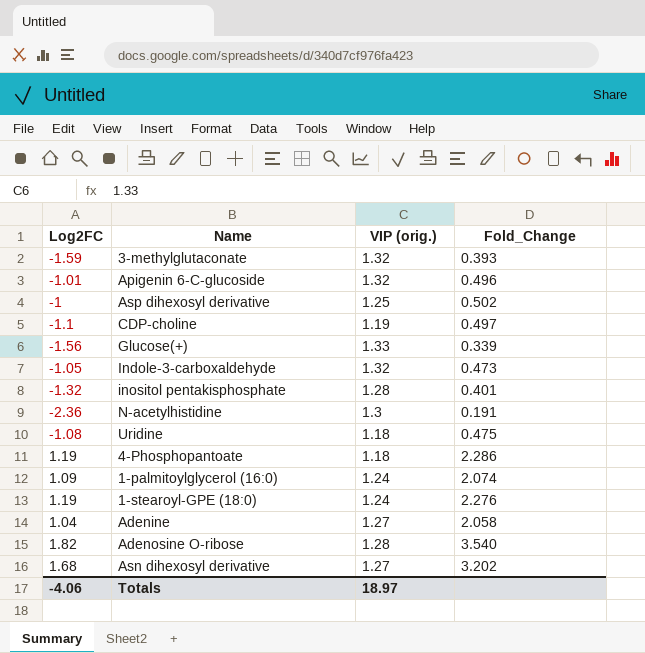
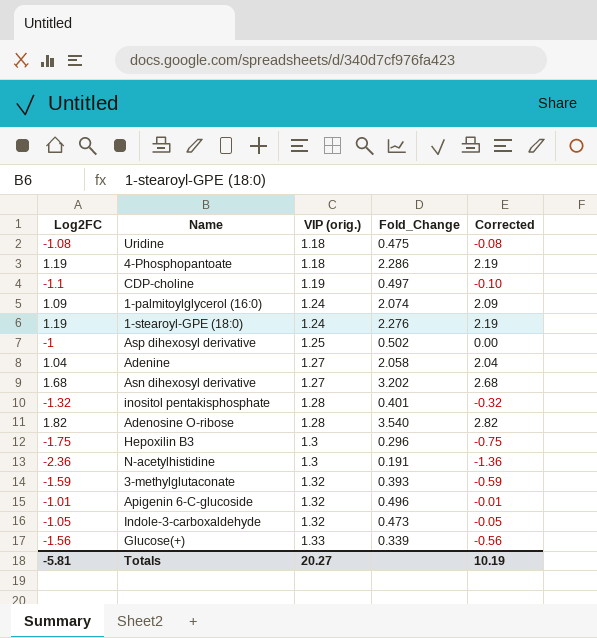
row order: none -> VIP (orig.) ascending
column Corrected | formula: none -> [Log2FC] + 1
row Hepoxilin B3: none -> -1.75 | 1.3 | 0.296 | -0.75
Totals | Log2FC: -4.06 -> -5.81
Totals | VIP (orig.): 18.97 -> 20.27

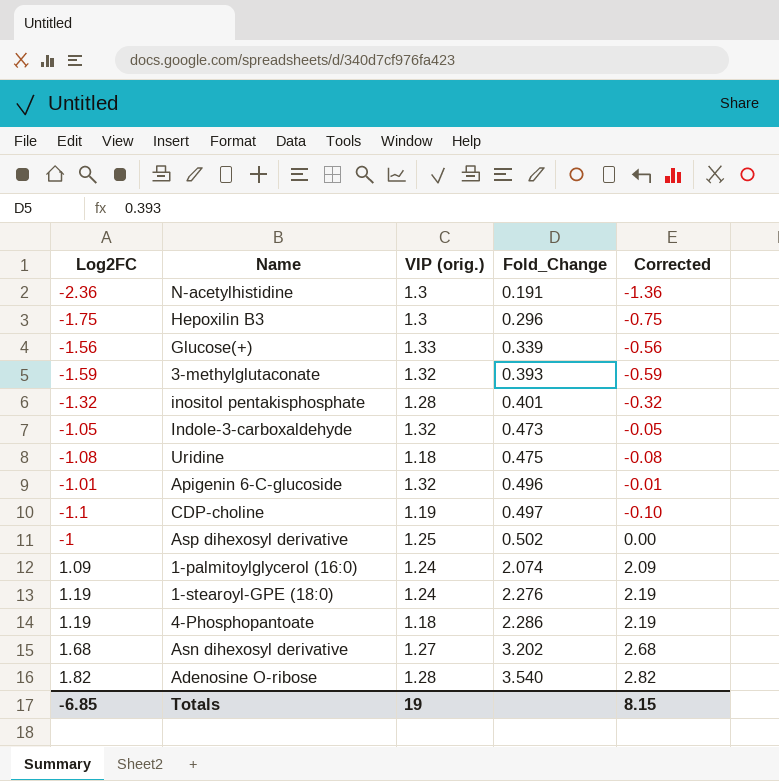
row order: VIP (orig.) ascending -> Fold_Change ascending
row Adenine: 1.04 | 1.27 | 2.058 | 2.04 -> none
Totals | Log2FC: -5.81 -> -6.85
Totals | VIP (orig.): 20.27 -> 19
Totals | Corrected: 10.19 -> 8.15

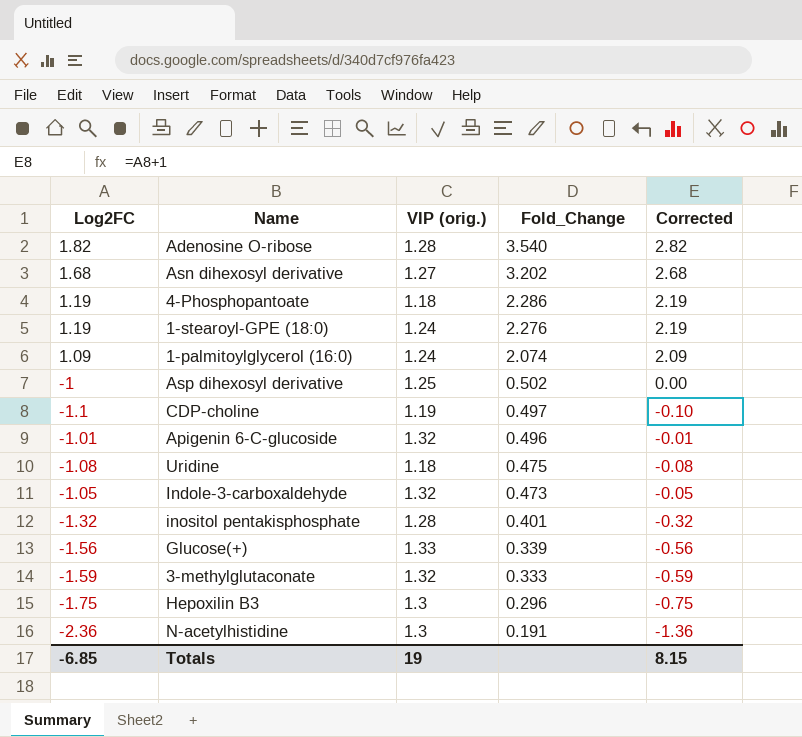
row order: Fold_Change ascending -> Fold_Change descending
3-methylglutaconate | Fold_Change: 0.393 -> 0.333

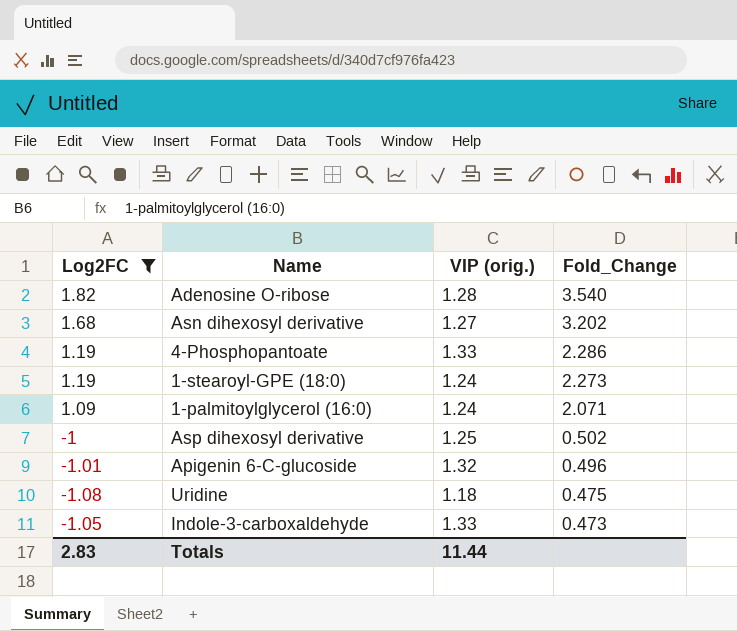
filter: none -> Log2FC >= -1.08
column Corrected | formula: [Log2FC] + 1 -> none
4-Phosphopantoate | VIP (orig.): 1.18 -> 1.33
1-stearoyl-GPE (18:0) | Fold_Change: 2.276 -> 2.273
1-palmitoylglycerol (16:0) | Fold_Change: 2.074 -> 2.071
Indole-3-carboxaldehyde | VIP (orig.): 1.32 -> 1.33
Totals | Log2FC: -6.85 -> 2.83
Totals | VIP (orig.): 19 -> 11.44

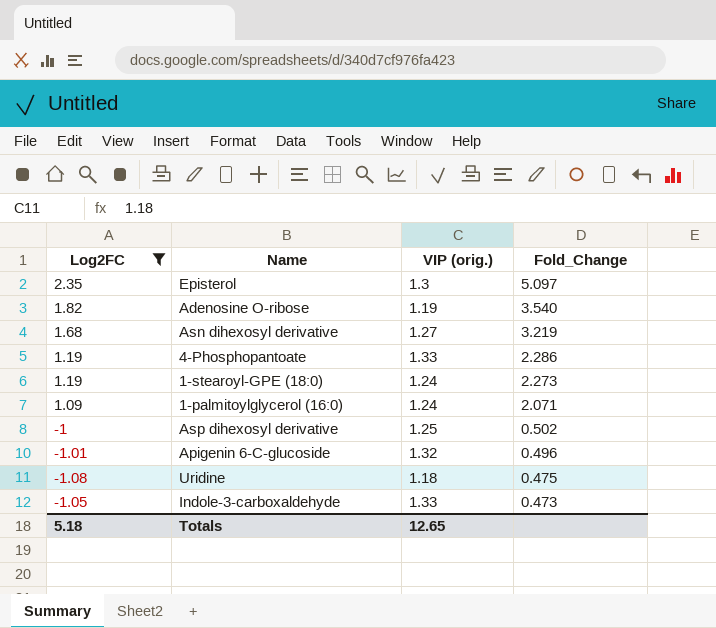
row Episterol: none -> 2.35 | 1.3 | 5.097
Adenosine O-ribose | VIP (orig.): 1.28 -> 1.19
Asn dihexosyl derivative | Fold_Change: 3.202 -> 3.219
Totals | Log2FC: 2.83 -> 5.18
Totals | VIP (orig.): 11.44 -> 12.65

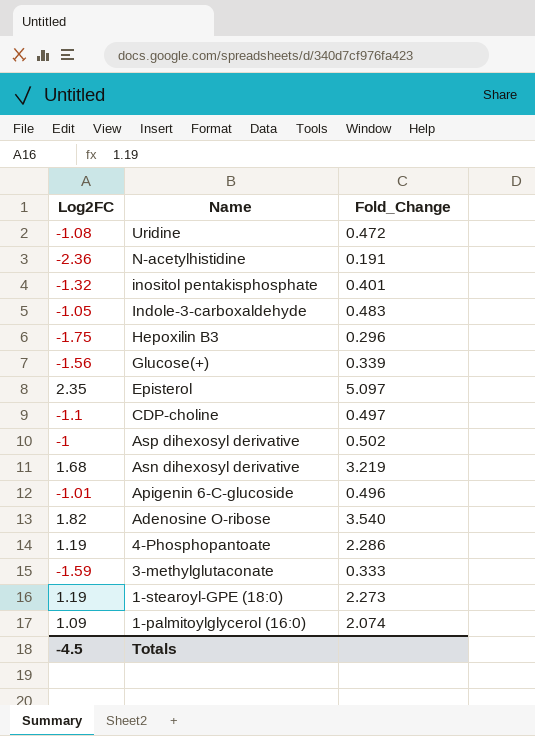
filter: Log2FC >= -1.08 -> none
row order: Fold_Change descending -> Name descending
column VIP (orig.) | position: 3 -> none
Uridine | Fold_Change: 0.475 -> 0.472
Indole-3-carboxaldehyde | Fold_Change: 0.473 -> 0.483
1-palmitoylglycerol (16:0) | Fold_Change: 2.071 -> 2.074
Totals | Log2FC: 5.18 -> -4.5

